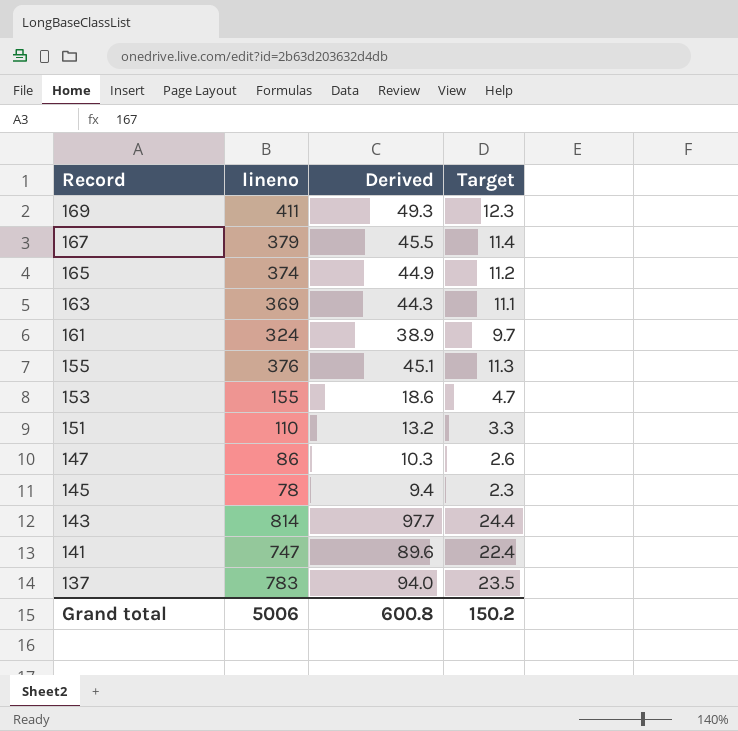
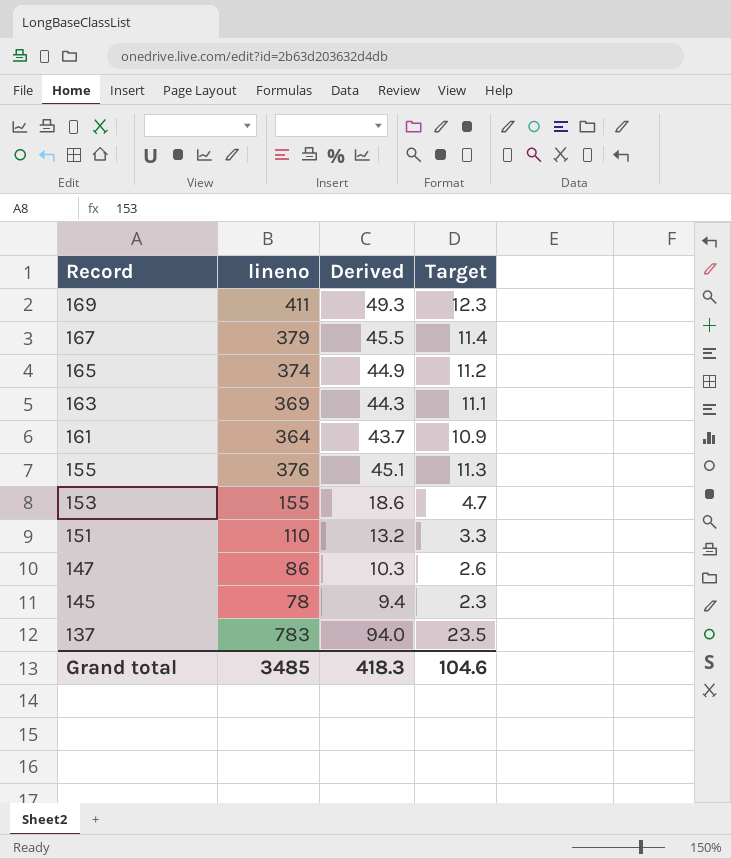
row 143: 814 | 97.7 | 24.4 -> none
row 141: 747 | 89.6 | 22.4 -> none
161 | lineno: 324 -> 364
161 | Derived: 38.9 -> 43.7
161 | Target: 9.7 -> 10.9
Grand total | lineno: 5006 -> 3485
Grand total | Derived: 600.8 -> 418.3
Grand total | Target: 150.2 -> 104.6

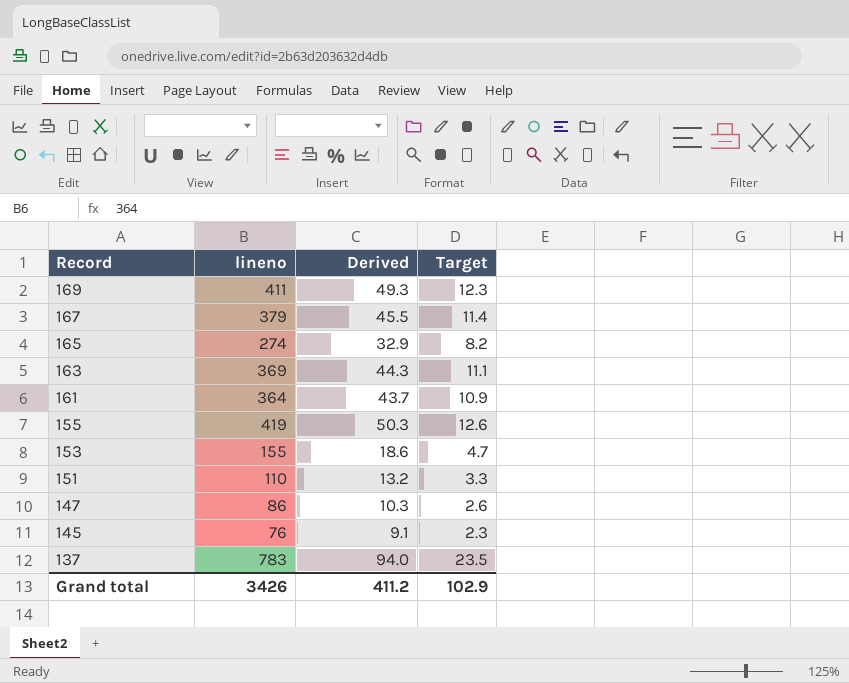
165 | lineno: 374 -> 274
165 | Derived: 44.9 -> 32.9
165 | Target: 11.2 -> 8.2
155 | lineno: 376 -> 419
155 | Derived: 45.1 -> 50.3
155 | Target: 11.3 -> 12.6
145 | lineno: 78 -> 76
145 | Derived: 9.4 -> 9.1
Grand total | lineno: 3485 -> 3426
Grand total | Derived: 418.3 -> 411.2
Grand total | Target: 104.6 -> 102.9

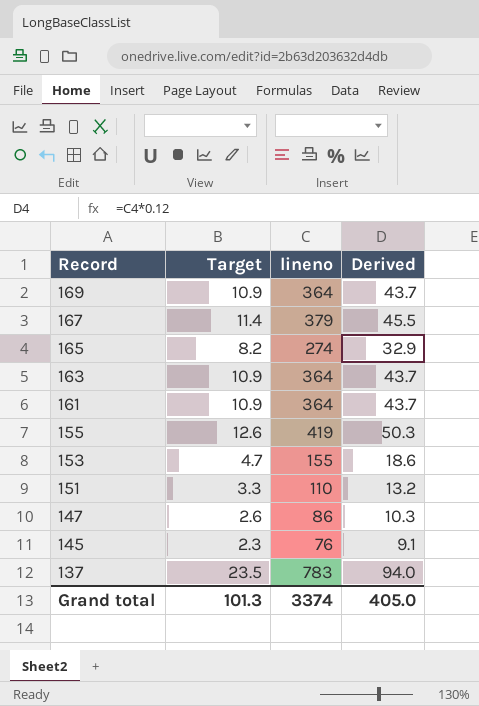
column Target | position: 4 -> 2
169 | Target: 12.3 -> 10.9
169 | lineno: 411 -> 364
169 | Derived: 49.3 -> 43.7
163 | Target: 11.1 -> 10.9
163 | lineno: 369 -> 364
163 | Derived: 44.3 -> 43.7
Grand total | Target: 102.9 -> 101.3
Grand total | lineno: 3426 -> 3374
Grand total | Derived: 411.2 -> 405.0

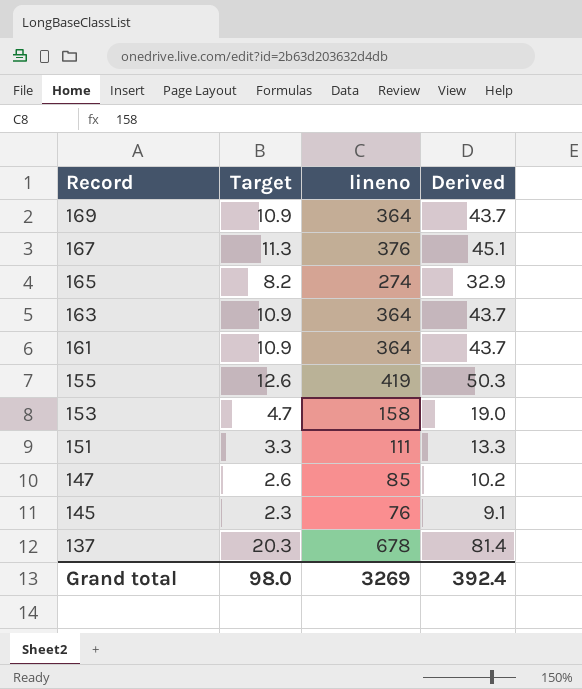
167 | Target: 11.4 -> 11.3
167 | lineno: 379 -> 376
167 | Derived: 45.5 -> 45.1
153 | lineno: 155 -> 158
153 | Derived: 18.6 -> 19.0
151 | lineno: 110 -> 111
151 | Derived: 13.2 -> 13.3
147 | lineno: 86 -> 85
147 | Derived: 10.3 -> 10.2
137 | Target: 23.5 -> 20.3
137 | lineno: 783 -> 678
137 | Derived: 94.0 -> 81.4
Grand total | Target: 101.3 -> 98.0
Grand total | lineno: 3374 -> 3269
Grand total | Derived: 405.0 -> 392.4

